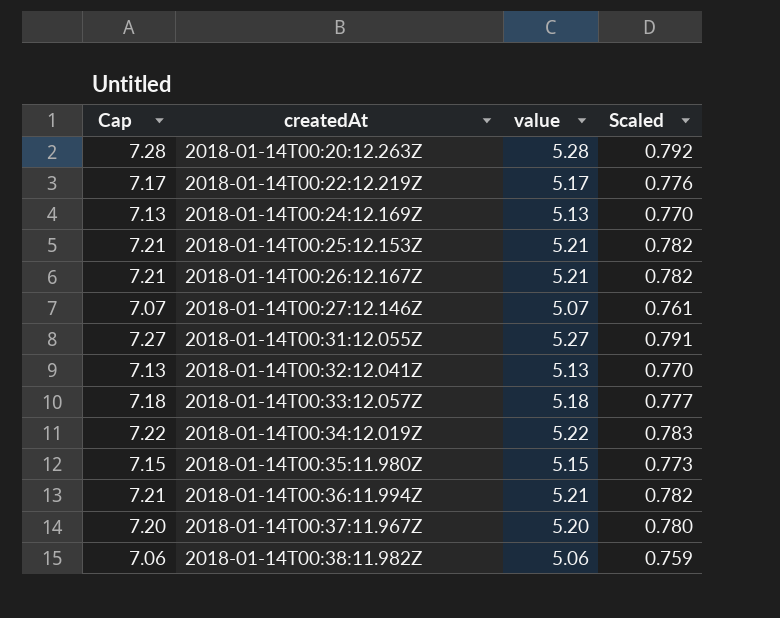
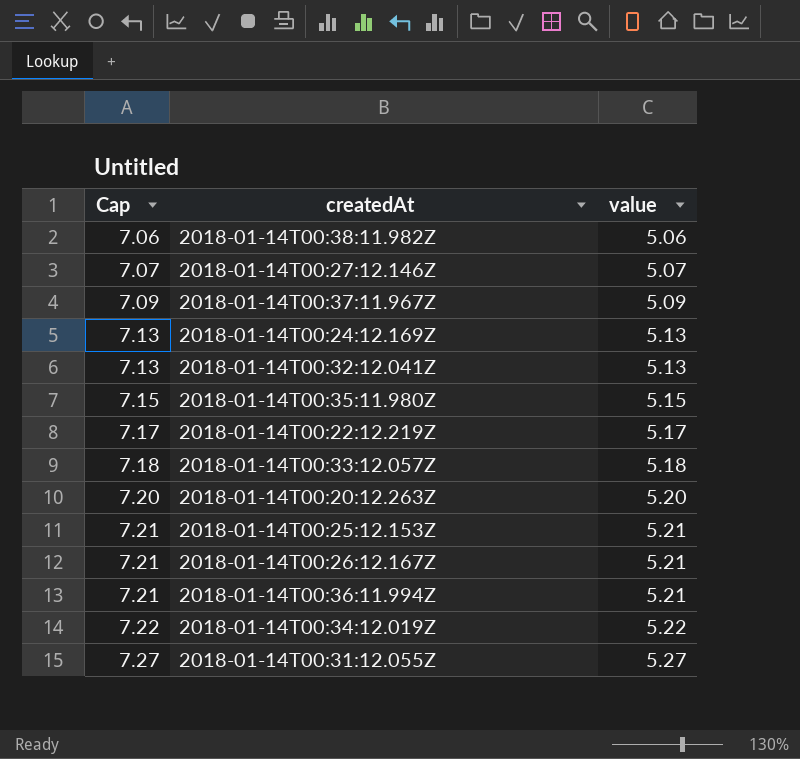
row order: createdAt ascending -> Cap ascending
column Scaled | formula: [value] * 0.15 -> none
2018-01-14T00:37:11.967Z | Cap: 7.20 -> 7.09
2018-01-14T00:37:11.967Z | value: 5.20 -> 5.09
2018-01-14T00:20:12.263Z | Cap: 7.28 -> 7.20
2018-01-14T00:20:12.263Z | value: 5.28 -> 5.20

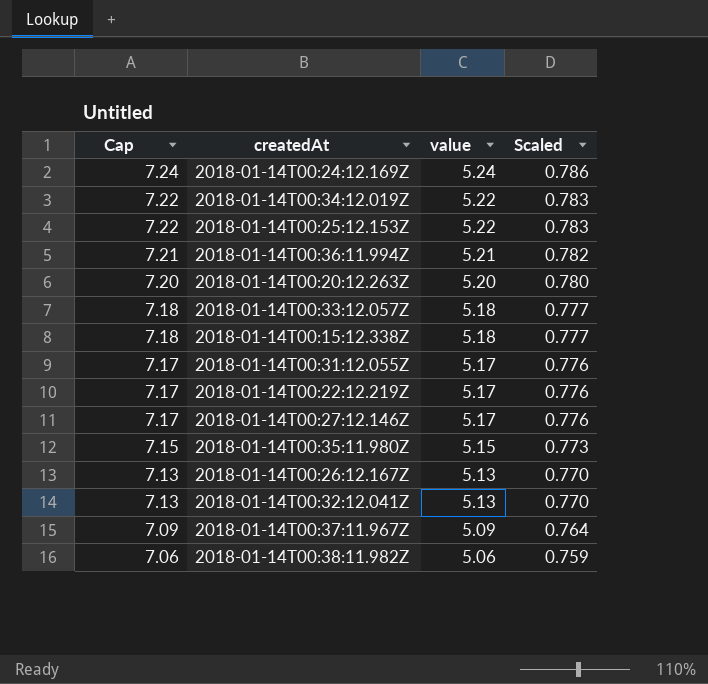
row order: Cap ascending -> Cap descending
column Scaled | formula: none -> [value] * 0.15
2018-01-14T00:24:12.169Z | Cap: 7.13 -> 7.24
2018-01-14T00:24:12.169Z | value: 5.13 -> 5.24
2018-01-14T00:25:12.153Z | Cap: 7.21 -> 7.22
2018-01-14T00:25:12.153Z | value: 5.21 -> 5.22
row 2018-01-14T00:15:12.338Z: none -> 7.18 | 5.18 | 0.777
2018-01-14T00:31:12.055Z | Cap: 7.27 -> 7.17
2018-01-14T00:31:12.055Z | value: 5.27 -> 5.17
2018-01-14T00:27:12.146Z | Cap: 7.07 -> 7.17
2018-01-14T00:27:12.146Z | value: 5.07 -> 5.17
2018-01-14T00:26:12.167Z | Cap: 7.21 -> 7.13
2018-01-14T00:26:12.167Z | value: 5.21 -> 5.13

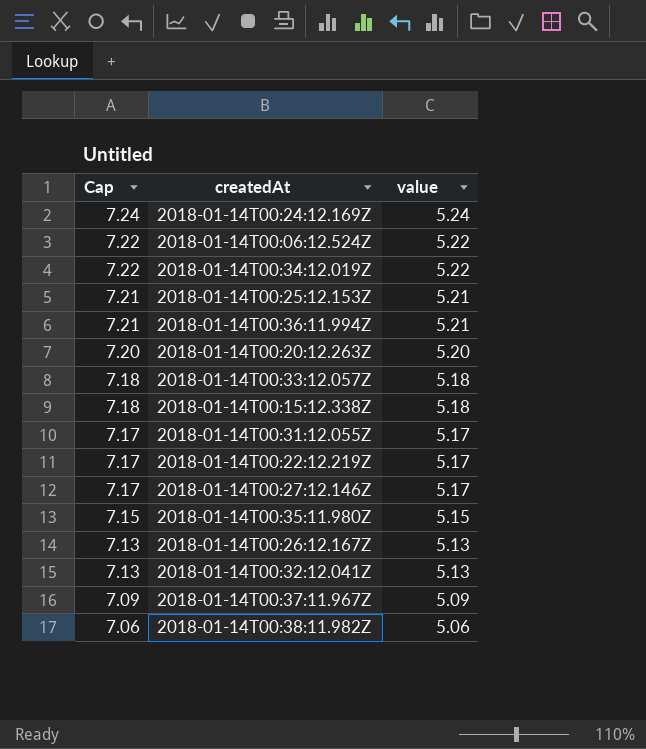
column Scaled | formula: [value] * 0.15 -> none
row 2018-01-14T00:06:12.524Z: none -> 7.22 | 5.22
2018-01-14T00:25:12.153Z | Cap: 7.22 -> 7.21
2018-01-14T00:25:12.153Z | value: 5.22 -> 5.21

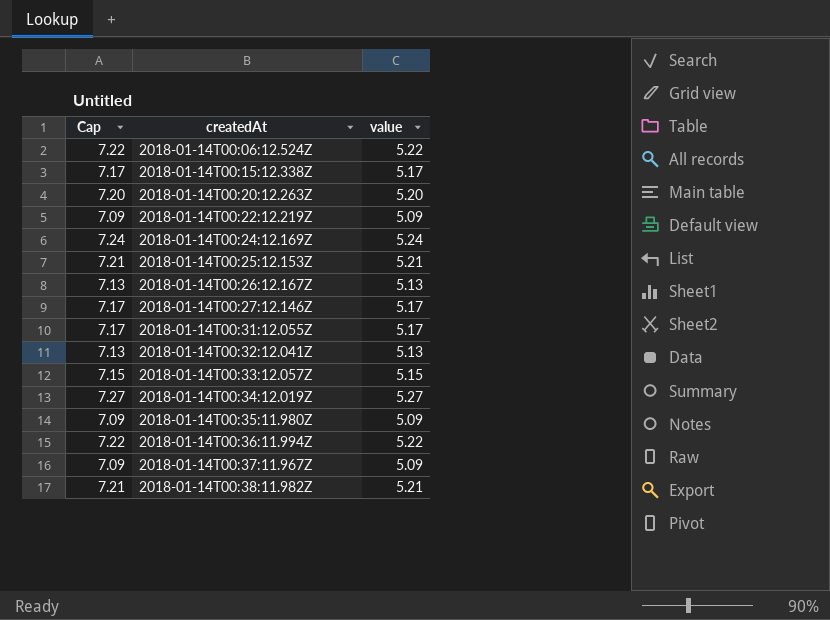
row order: Cap descending -> createdAt ascending
2018-01-14T00:15:12.338Z | Cap: 7.18 -> 7.17
2018-01-14T00:15:12.338Z | value: 5.18 -> 5.17
2018-01-14T00:22:12.219Z | Cap: 7.17 -> 7.09
2018-01-14T00:22:12.219Z | value: 5.17 -> 5.09
2018-01-14T00:33:12.057Z | Cap: 7.18 -> 7.15
2018-01-14T00:33:12.057Z | value: 5.18 -> 5.15
2018-01-14T00:34:12.019Z | Cap: 7.22 -> 7.27
2018-01-14T00:34:12.019Z | value: 5.22 -> 5.27
2018-01-14T00:35:11.980Z | Cap: 7.15 -> 7.09
2018-01-14T00:35:11.980Z | value: 5.15 -> 5.09
2018-01-14T00:36:11.994Z | Cap: 7.21 -> 7.22
2018-01-14T00:36:11.994Z | value: 5.21 -> 5.22
2018-01-14T00:38:11.982Z | Cap: 7.06 -> 7.21
2018-01-14T00:38:11.982Z | value: 5.06 -> 5.21

